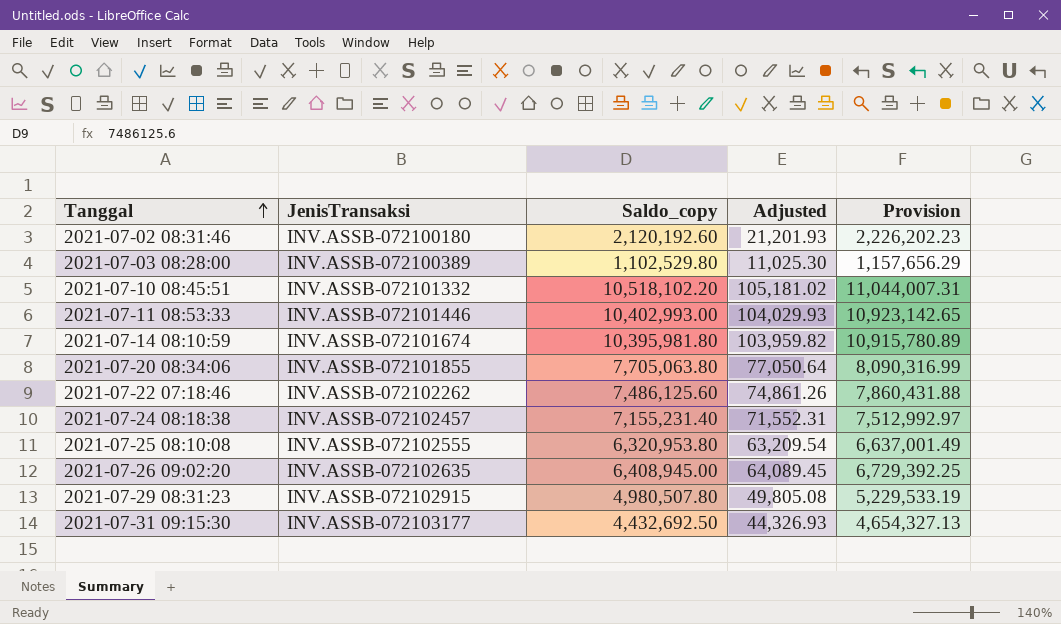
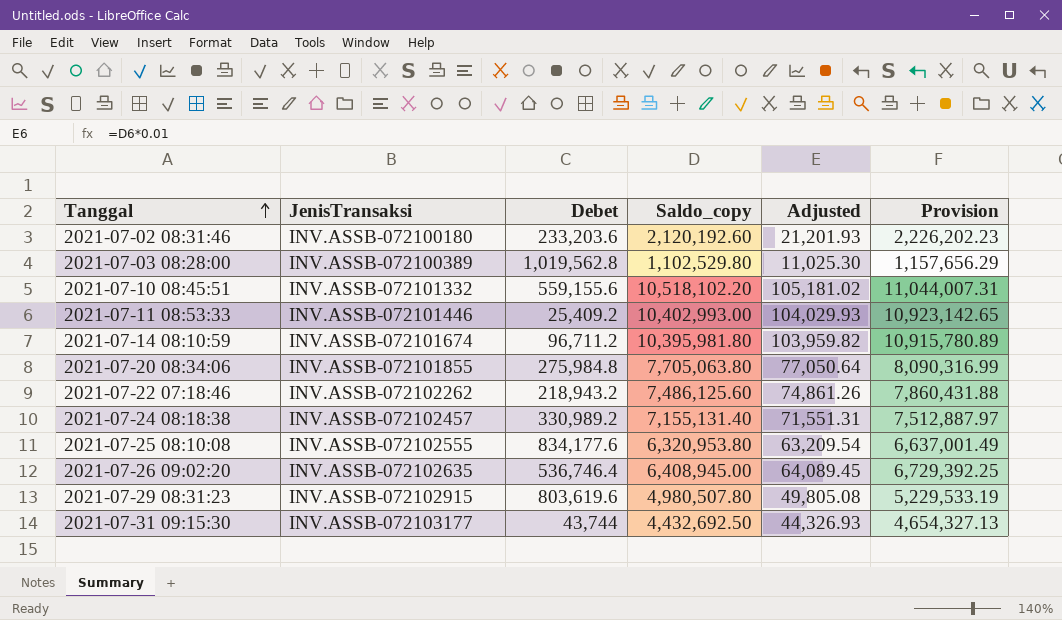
column Debet | position: none -> 3
2021-07-24 08:18:38 | Saldo_copy: 7,155,231.40 -> 7,155,131.40
2021-07-24 08:18:38 | Adjusted: 71,552.31 -> 71,551.31
2021-07-24 08:18:38 | Provision: 7,512,992.97 -> 7,512,887.97

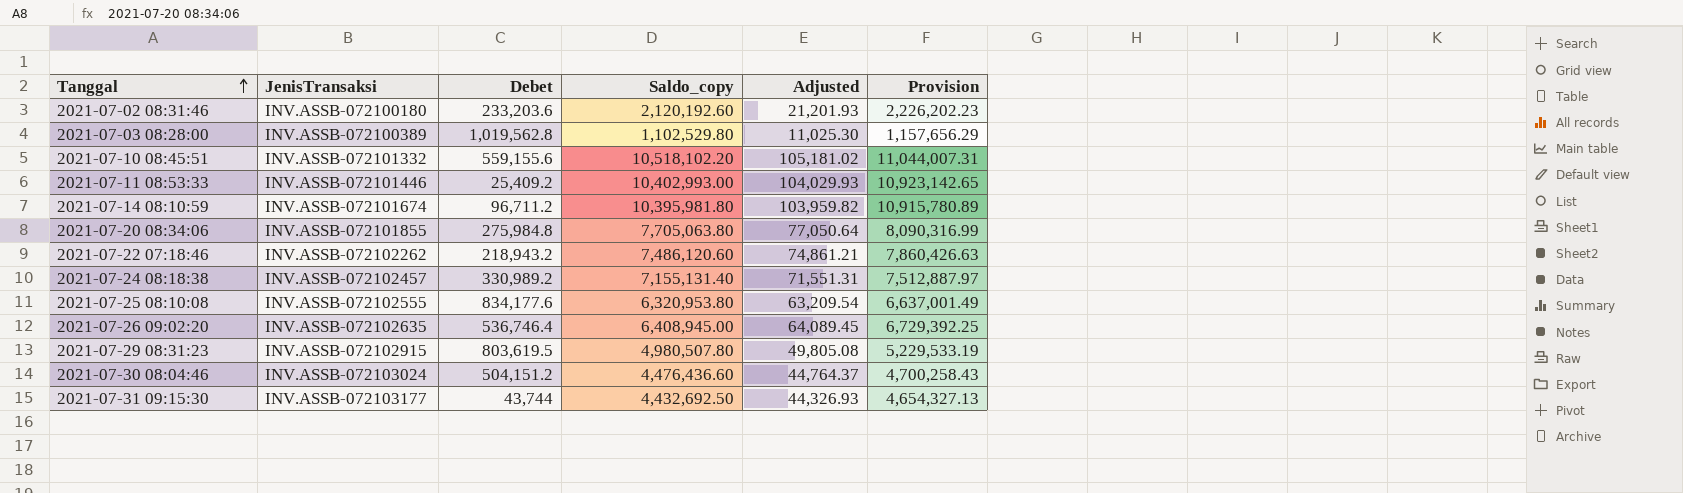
2021-07-22 07:18:46 | Saldo_copy: 7,486,125.60 -> 7,486,120.60
2021-07-22 07:18:46 | Adjusted: 74,861.26 -> 74,861.21
2021-07-22 07:18:46 | Provision: 7,860,431.88 -> 7,860,426.63
2021-07-29 08:31:23 | Debet: 803,619.6 -> 803,619.5
row 2021-07-30 08:04:46: none -> INV.ASSB-072103024 | 504,151.2 | 4,476,436.60 | 44,764.37 | 4,700,258.43

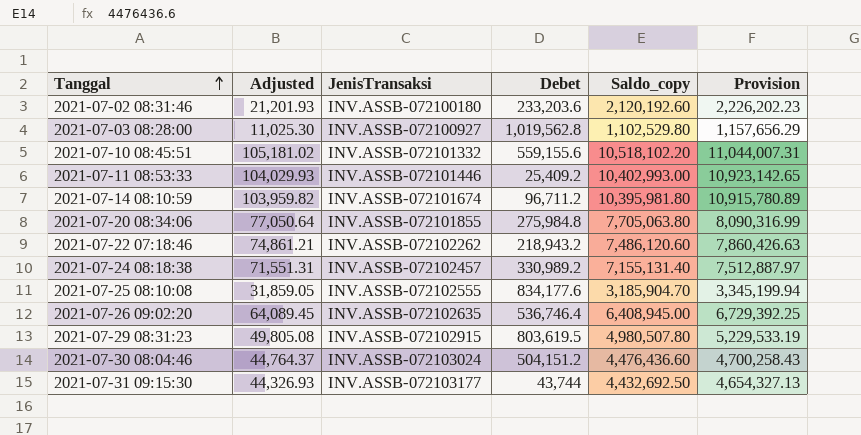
column Adjusted | position: 5 -> 2
2021-07-03 08:28:00 | JenisTransaksi: INV.ASSB-072100389 -> INV.ASSB-072100927
2021-07-25 08:10:08 | Adjusted: 63,209.54 -> 31,859.05
2021-07-25 08:10:08 | Saldo_copy: 6,320,953.80 -> 3,185,904.70
2021-07-25 08:10:08 | Provision: 6,637,001.49 -> 3,345,199.94

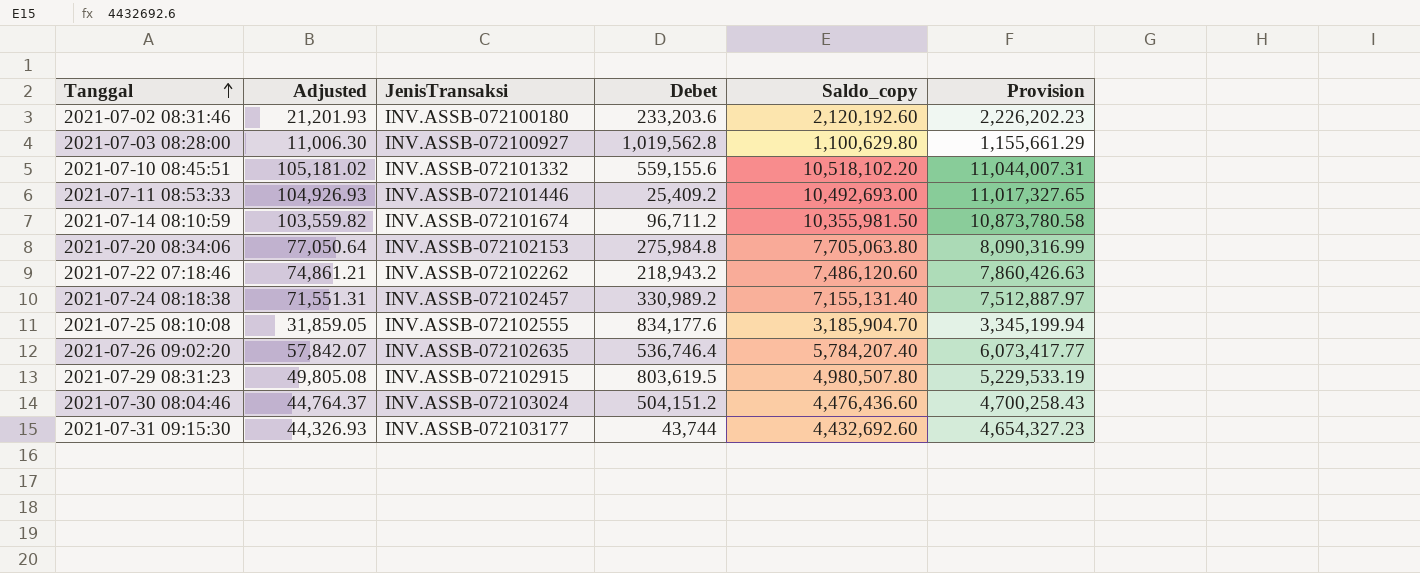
2021-07-03 08:28:00 | Adjusted: 11,025.30 -> 11,006.30
2021-07-03 08:28:00 | Saldo_copy: 1,102,529.80 -> 1,100,629.80
2021-07-03 08:28:00 | Provision: 1,157,656.29 -> 1,155,661.29
2021-07-11 08:53:33 | Adjusted: 104,029.93 -> 104,926.93
2021-07-11 08:53:33 | Saldo_copy: 10,402,993.00 -> 10,492,693.00
2021-07-11 08:53:33 | Provision: 10,923,142.65 -> 11,017,327.65
2021-07-14 08:10:59 | Adjusted: 103,959.82 -> 103,559.82
2021-07-14 08:10:59 | Saldo_copy: 10,395,981.80 -> 10,355,981.50
2021-07-14 08:10:59 | Provision: 10,915,780.89 -> 10,873,780.58
2021-07-20 08:34:06 | JenisTransaksi: INV.ASSB-072101855 -> INV.ASSB-072102153
2021-07-26 09:02:20 | Adjusted: 64,089.45 -> 57,842.07
2021-07-26 09:02:20 | Saldo_copy: 6,408,945.00 -> 5,784,207.40
2021-07-26 09:02:20 | Provision: 6,729,392.25 -> 6,073,417.77
2021-07-31 09:15:30 | Saldo_copy: 4,432,692.50 -> 4,432,692.60
2021-07-31 09:15:30 | Provision: 4,654,327.13 -> 4,654,327.23

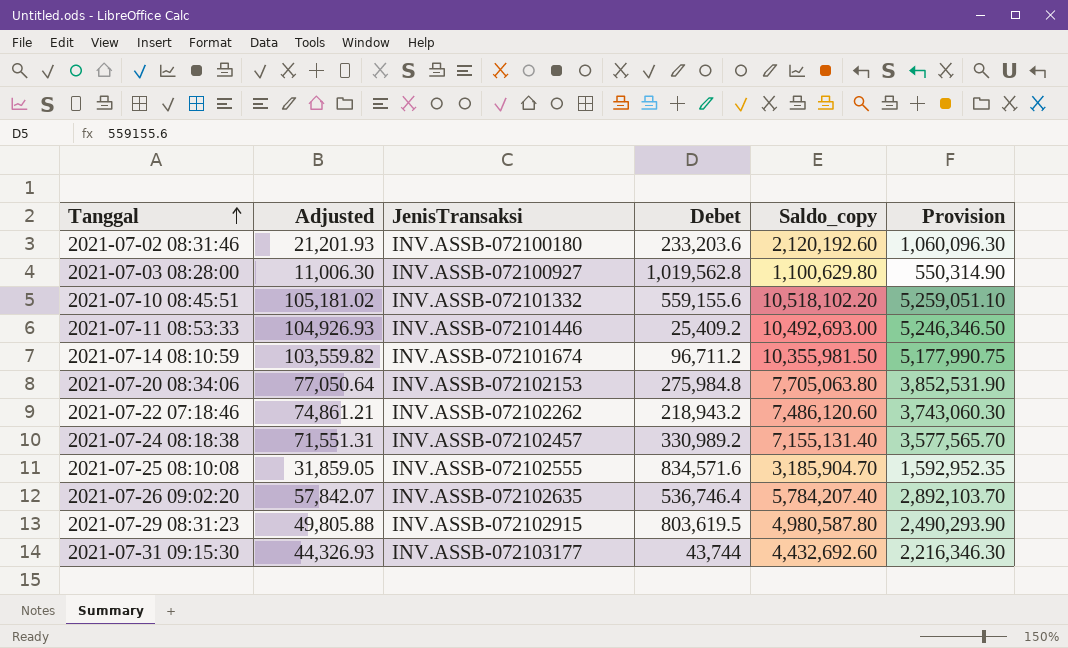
column Provision | formula: [Saldo_copy] * 1.05 -> [Saldo_copy] * 0.5
row 2021-07-30 08:04:46: 44,764.37 | INV.ASSB-072103024 | 504,151.2 | 4,476,436.60 | 4,700,258.43 -> none
2021-07-25 08:10:08 | Debet: 834,177.6 -> 834,571.6
2021-07-29 08:31:23 | Adjusted: 49,805.08 -> 49,805.88
2021-07-29 08:31:23 | Saldo_copy: 4,980,507.80 -> 4,980,587.80

